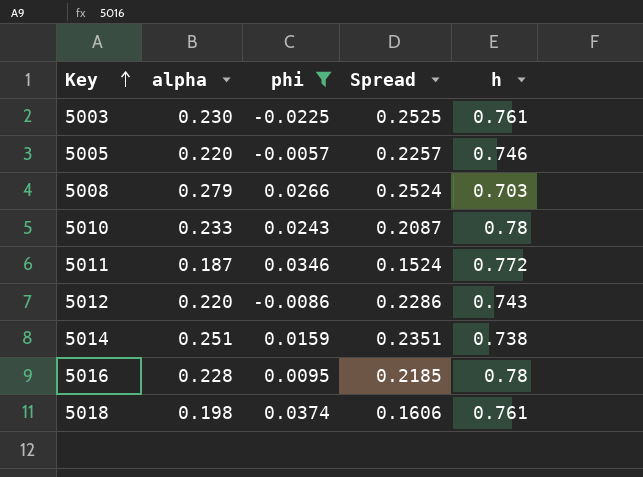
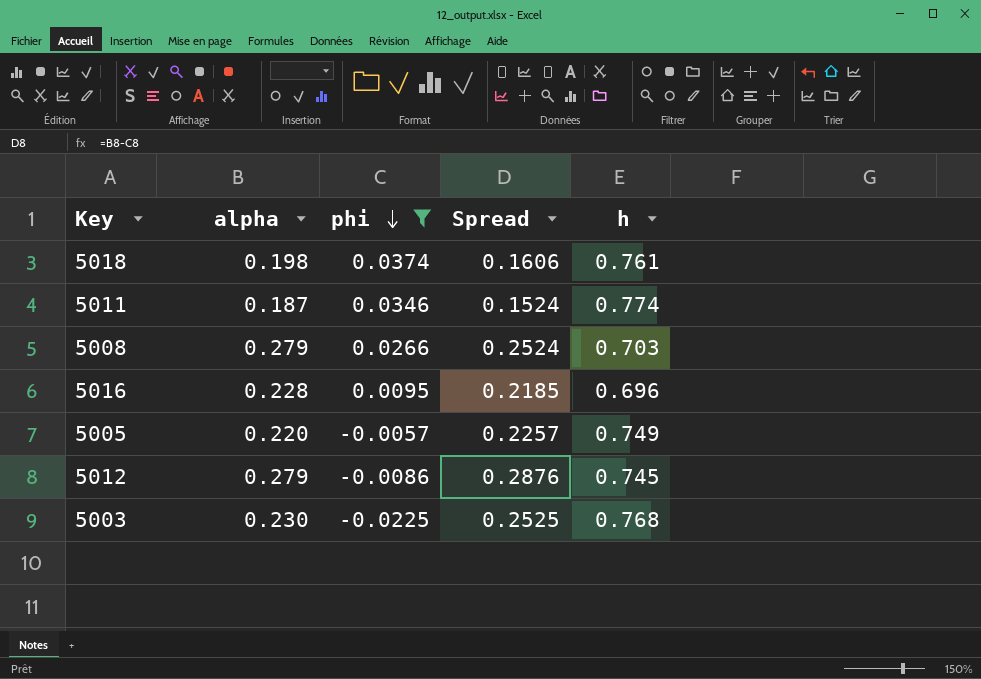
row order: Key ascending -> phi descending
row 5010: 0.233 | 0.0243 | 0.2087 | 0.78 -> none
row 5014: 0.251 | 0.0159 | 0.2351 | 0.738 -> none
5011 | h: 0.772 -> 0.774
5016 | h: 0.78 -> 0.696
5005 | h: 0.746 -> 0.749
5012 | alpha: 0.220 -> 0.279
5012 | Spread: 0.2286 -> 0.2876
5012 | h: 0.743 -> 0.745
5003 | h: 0.761 -> 0.768

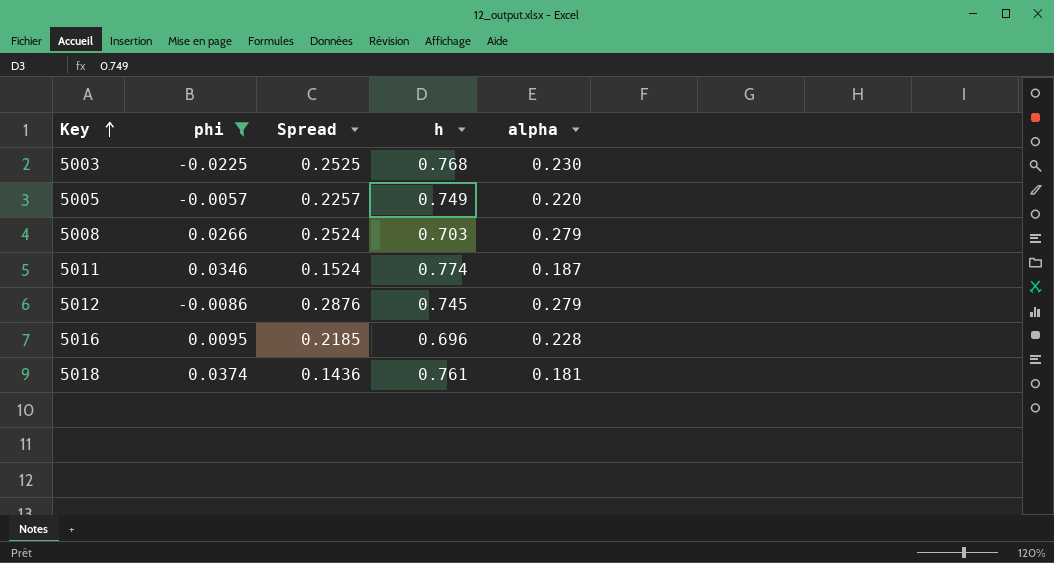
row order: phi descending -> Key ascending
column alpha | position: 2 -> 5
5018 | Spread: 0.1606 -> 0.1436
5018 | alpha: 0.198 -> 0.181

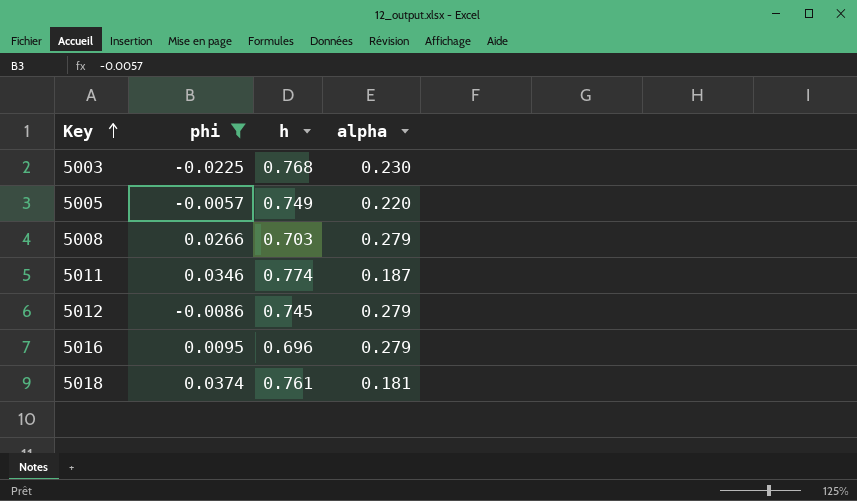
column Spread | formula: [alpha] - [phi] -> none
5016 | alpha: 0.228 -> 0.279

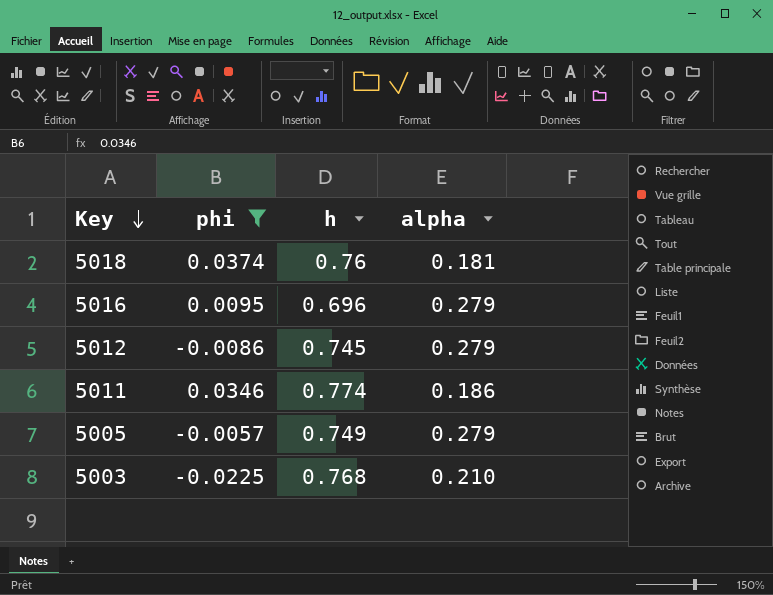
row order: Key ascending -> Key descending
row 5008: 0.0266 | 0.703 | 0.279 -> none
5018 | h: 0.761 -> 0.76
5011 | alpha: 0.187 -> 0.186
5005 | alpha: 0.220 -> 0.279
5003 | alpha: 0.230 -> 0.210

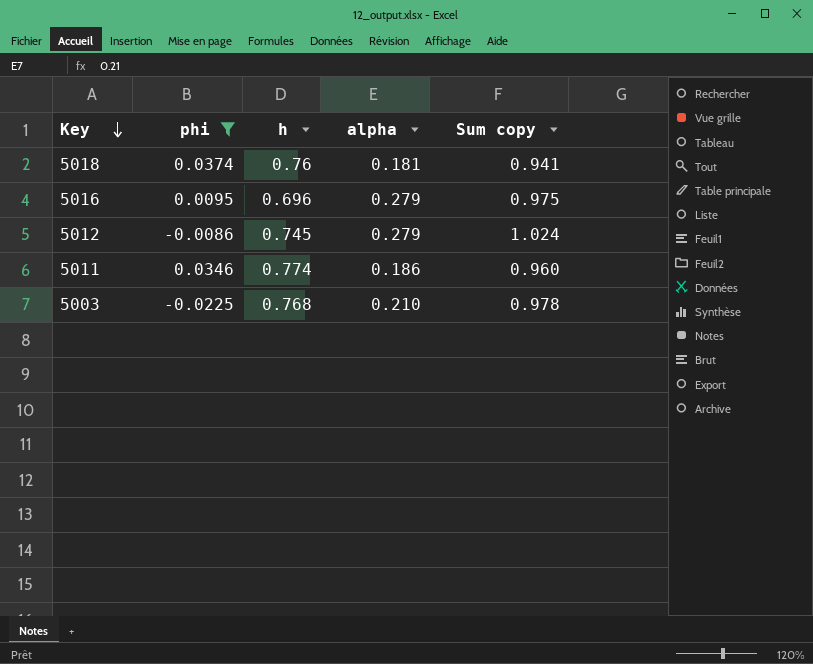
column Sum copy | formula: none -> [h] + [alpha]
row 5005: -0.0057 | 0.749 | 0.279 -> none

